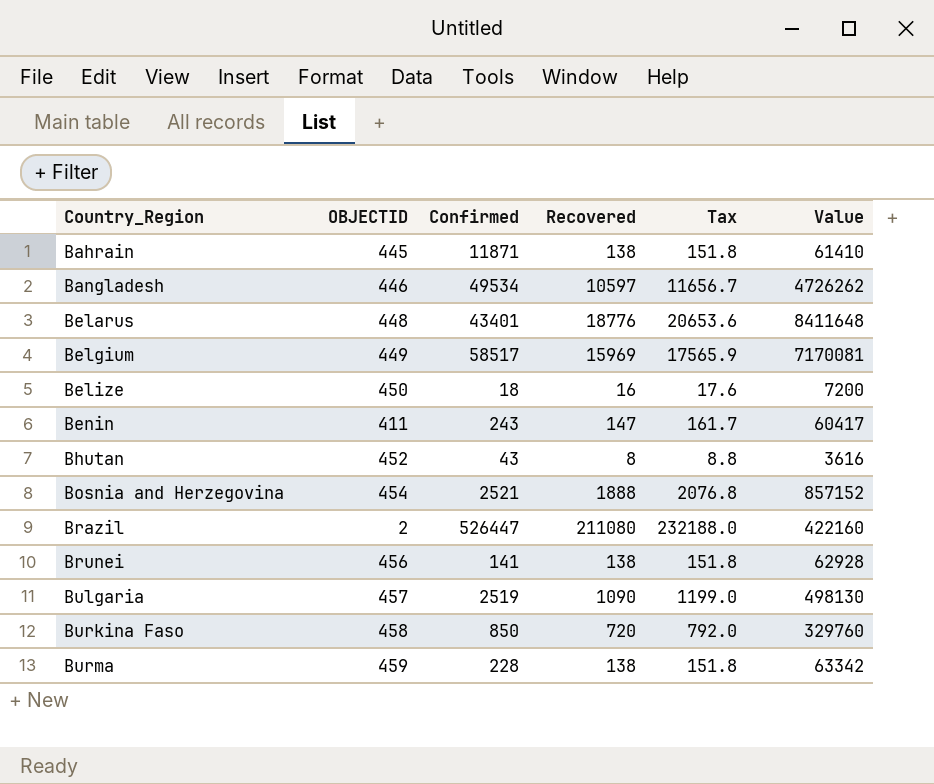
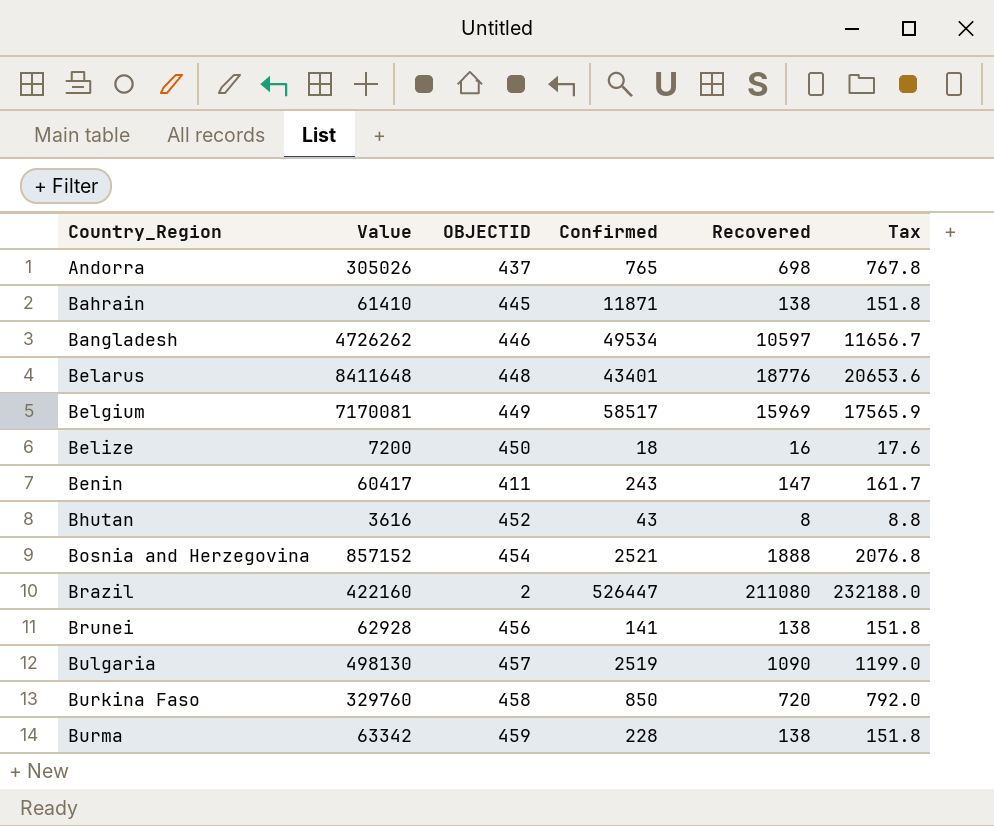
column Value | position: 6 -> 2
row Andorra: none -> 305026 | 437 | 765 | 698 | 767.8

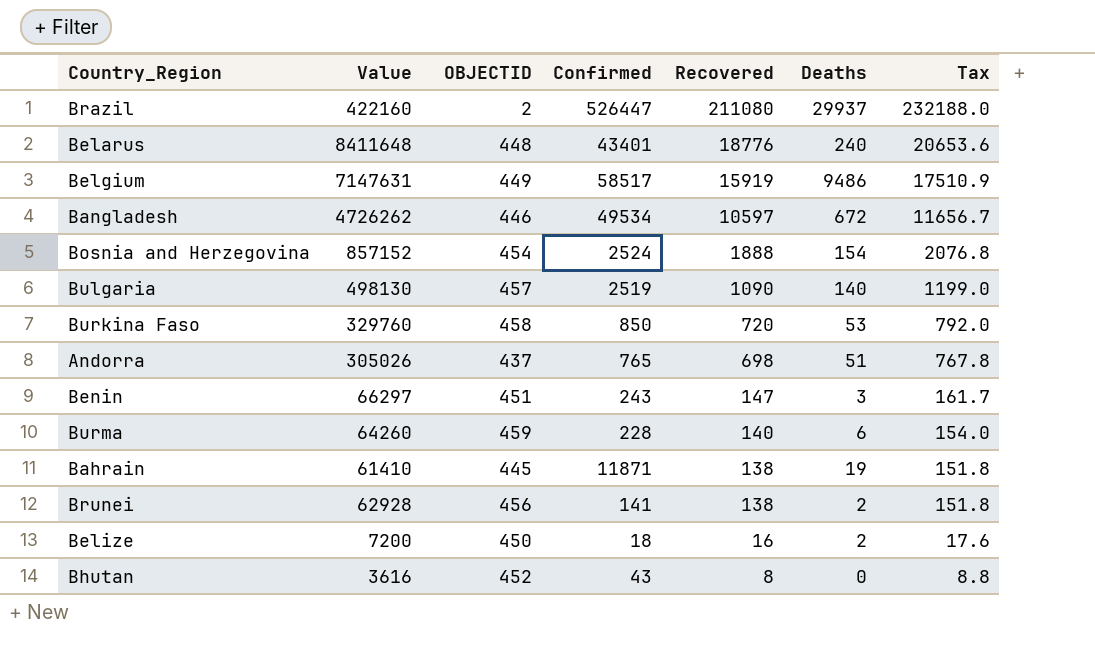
row order: Country_Region ascending -> Recovered descending
column Deaths | position: none -> 6
Belgium | Value: 7170081 -> 7147631
Belgium | Recovered: 15969 -> 15919
Belgium | Tax: 17565.9 -> 17510.9
Bosnia and Herzegovina | Confirmed: 2521 -> 2524
Benin | Value: 60417 -> 66297
Benin | OBJECTID: 411 -> 451
Burma | Value: 63342 -> 64260
Burma | Recovered: 138 -> 140
Burma | Tax: 151.8 -> 154.0

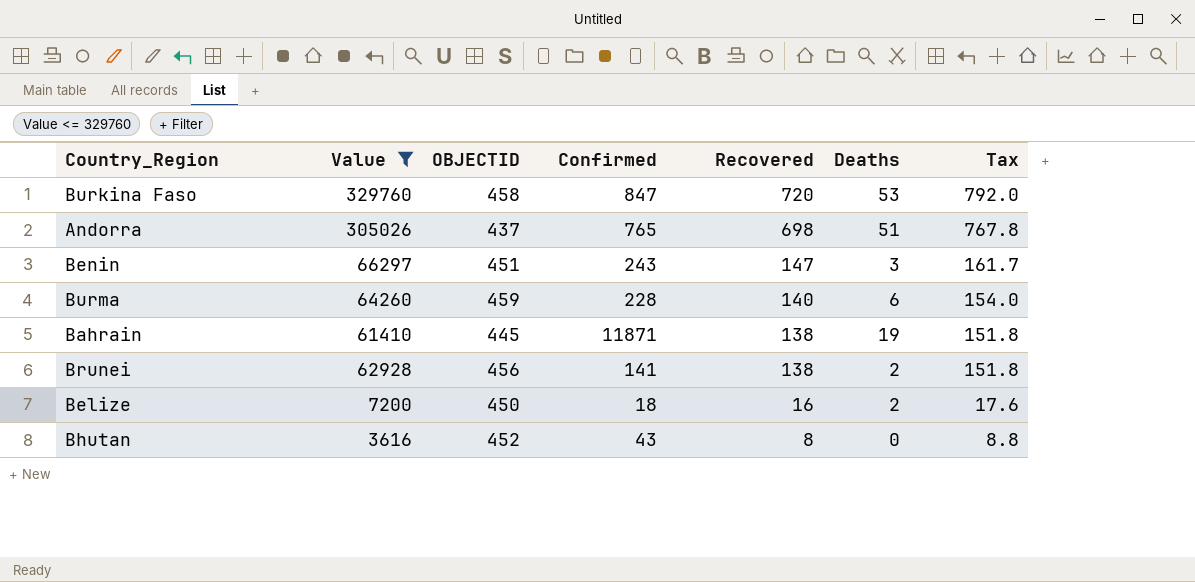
filter: none -> Value <= 329760
Burkina Faso | Confirmed: 850 -> 847

